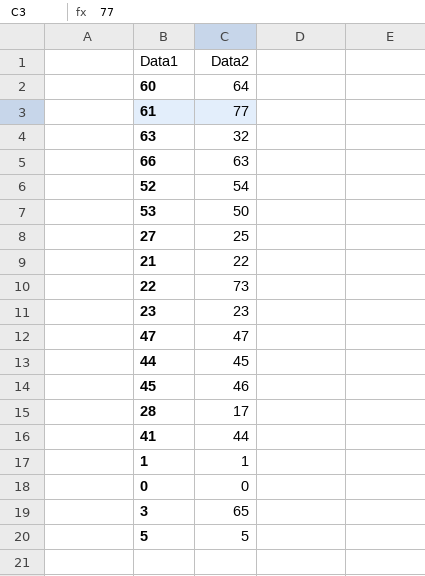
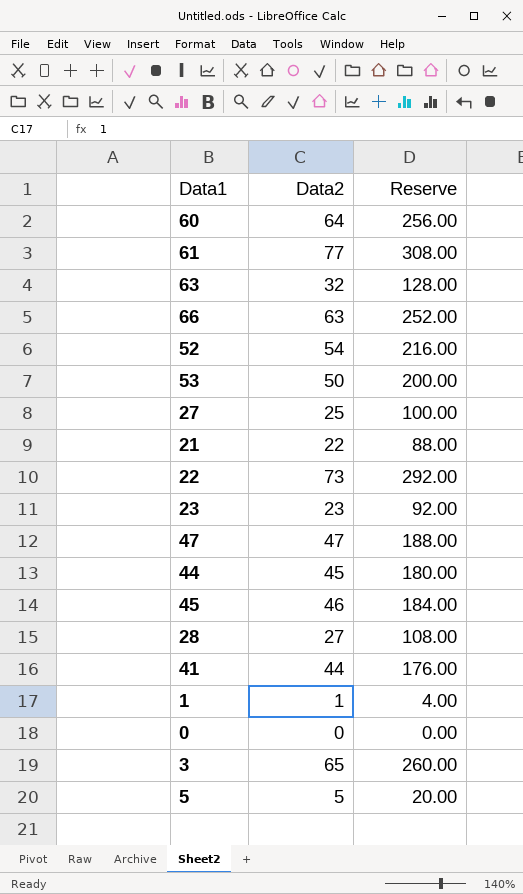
column Reserve | formula: none -> [Data2] * 4
28 | Data2: 17 -> 27

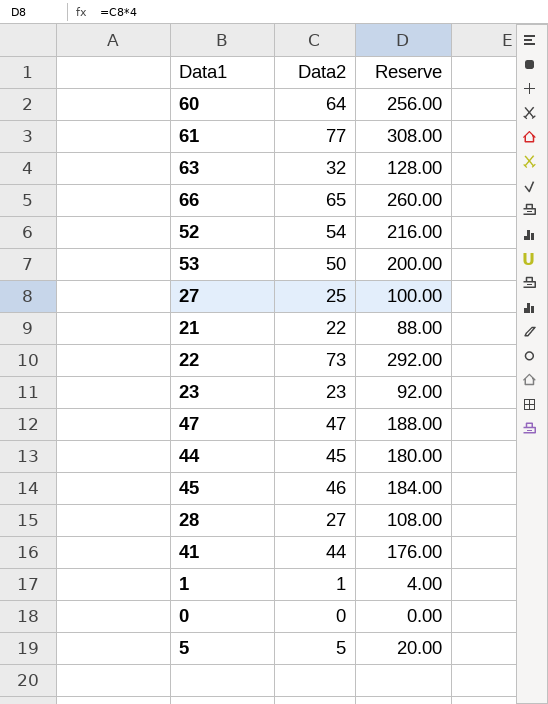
row 3: 65 | 260.00 -> none
66 | Data2: 63 -> 65
66 | Reserve: 252.00 -> 260.00

